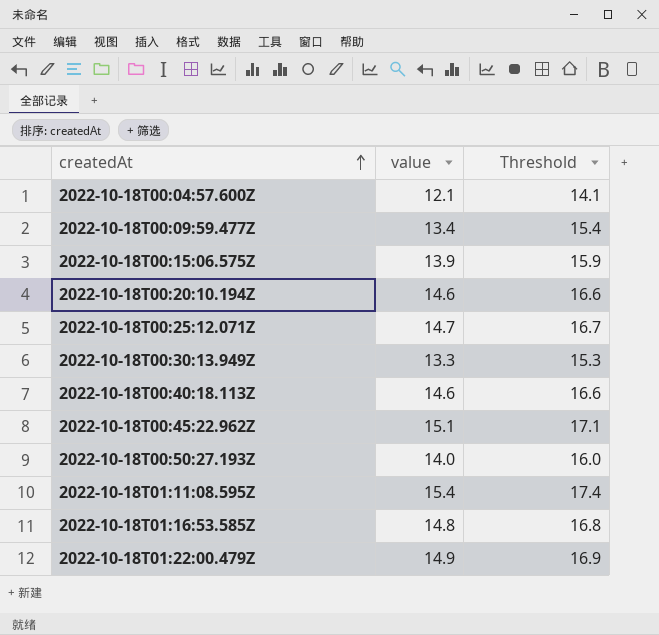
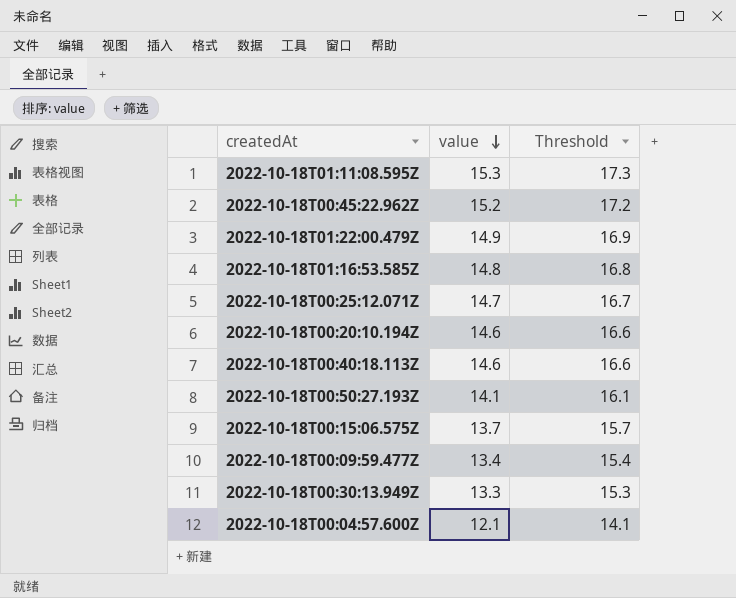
row order: createdAt ascending -> value descending
2022-10-18T01:11:08.595Z | value: 15.4 -> 15.3
2022-10-18T01:11:08.595Z | Threshold: 17.4 -> 17.3
2022-10-18T00:45:22.962Z | value: 15.1 -> 15.2
2022-10-18T00:45:22.962Z | Threshold: 17.1 -> 17.2
2022-10-18T00:50:27.193Z | value: 14.0 -> 14.1
2022-10-18T00:50:27.193Z | Threshold: 16.0 -> 16.1
2022-10-18T00:15:06.575Z | value: 13.9 -> 13.7
2022-10-18T00:15:06.575Z | Threshold: 15.9 -> 15.7

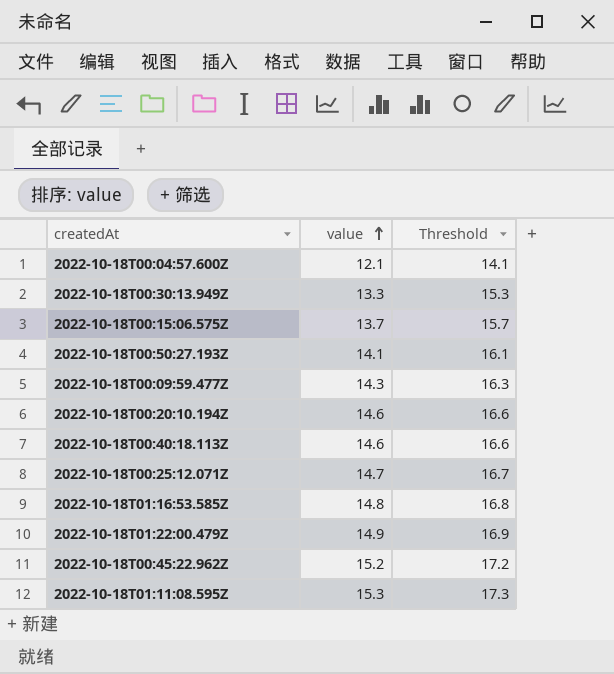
row order: value descending -> value ascending
2022-10-18T00:09:59.477Z | value: 13.4 -> 14.3
2022-10-18T00:09:59.477Z | Threshold: 15.4 -> 16.3

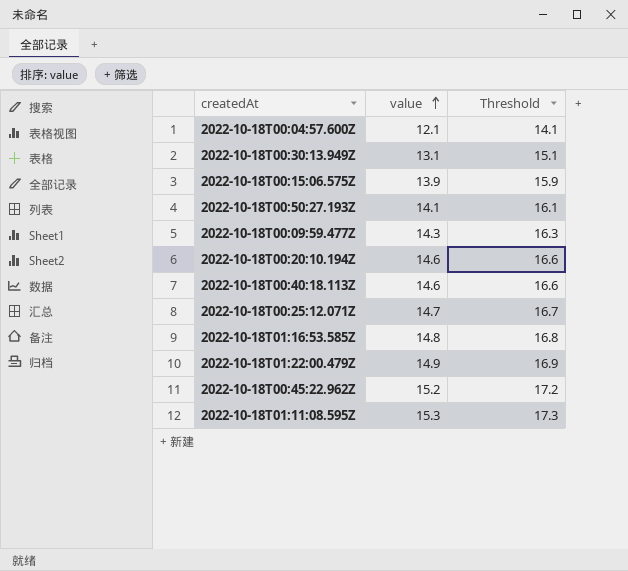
2022-10-18T00:30:13.949Z | value: 13.3 -> 13.1
2022-10-18T00:30:13.949Z | Threshold: 15.3 -> 15.1
2022-10-18T00:15:06.575Z | value: 13.7 -> 13.9
2022-10-18T00:15:06.575Z | Threshold: 15.7 -> 15.9

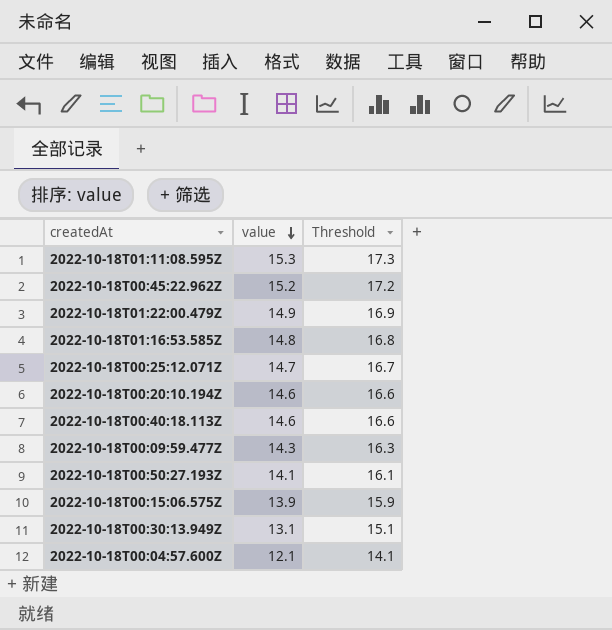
row order: value ascending -> value descending

